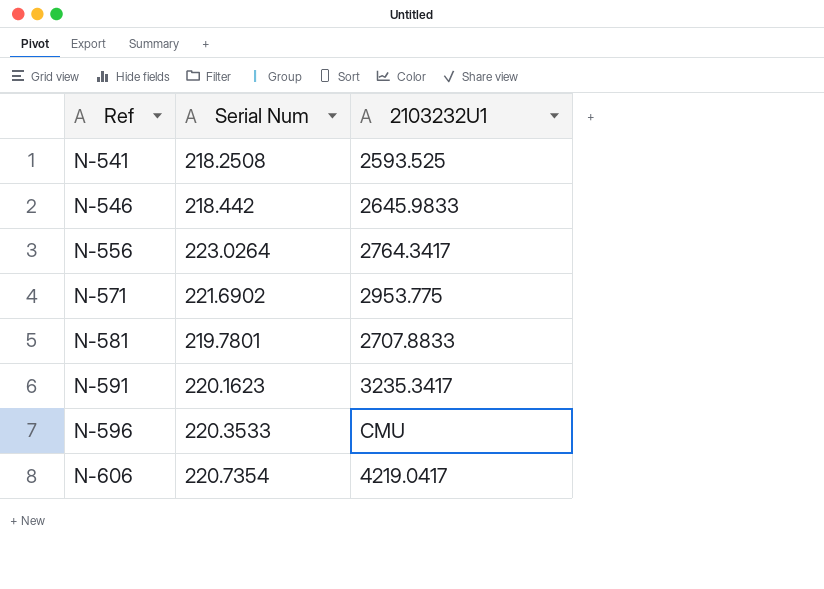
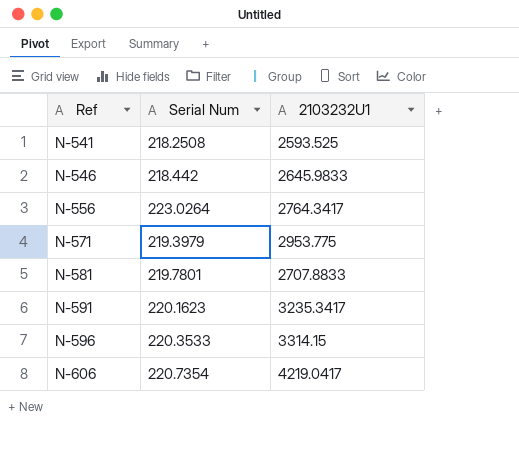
N-571 | Serial Num: 221.6902 -> 219.3979
N-596 | 2103232U1: CMU -> 3314.15

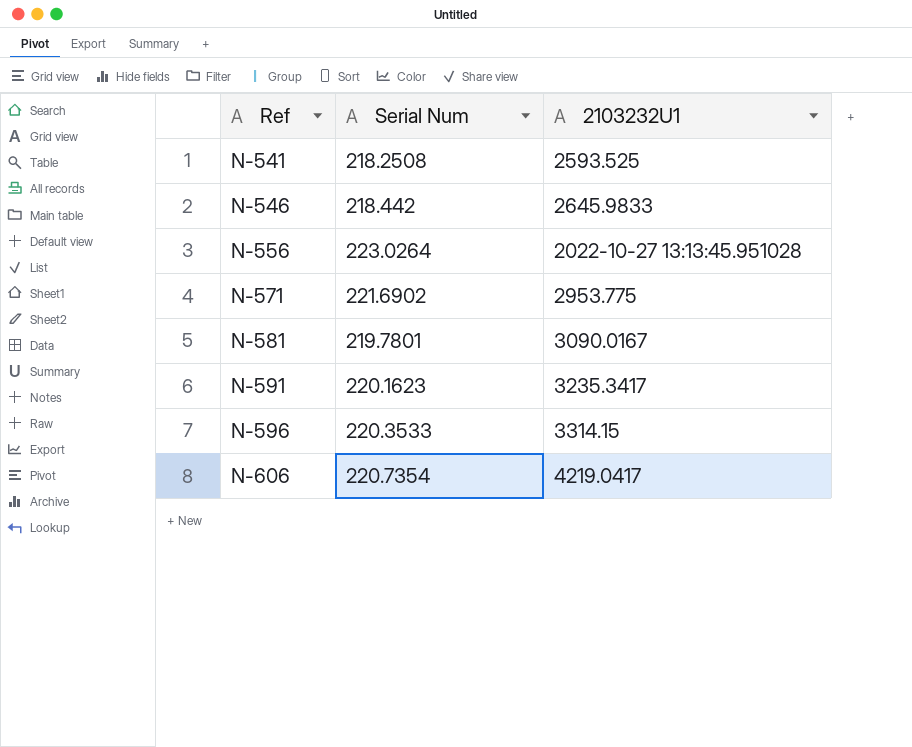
N-556 | 2103232U1: 2764.3417 -> 2022-10-27 13:13:45.951028
N-571 | Serial Num: 219.3979 -> 221.6902
N-581 | 2103232U1: 2707.8833 -> 3090.0167

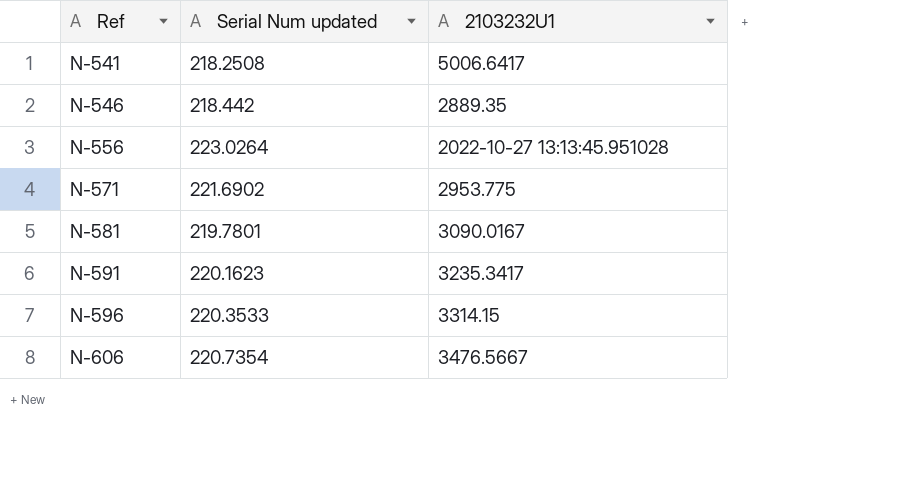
column name: Serial Num -> Serial Num updated
N-541 | 2103232U1: 2593.525 -> 5006.6417
N-546 | 2103232U1: 2645.9833 -> 2889.35
N-606 | 2103232U1: 4219.0417 -> 3476.5667

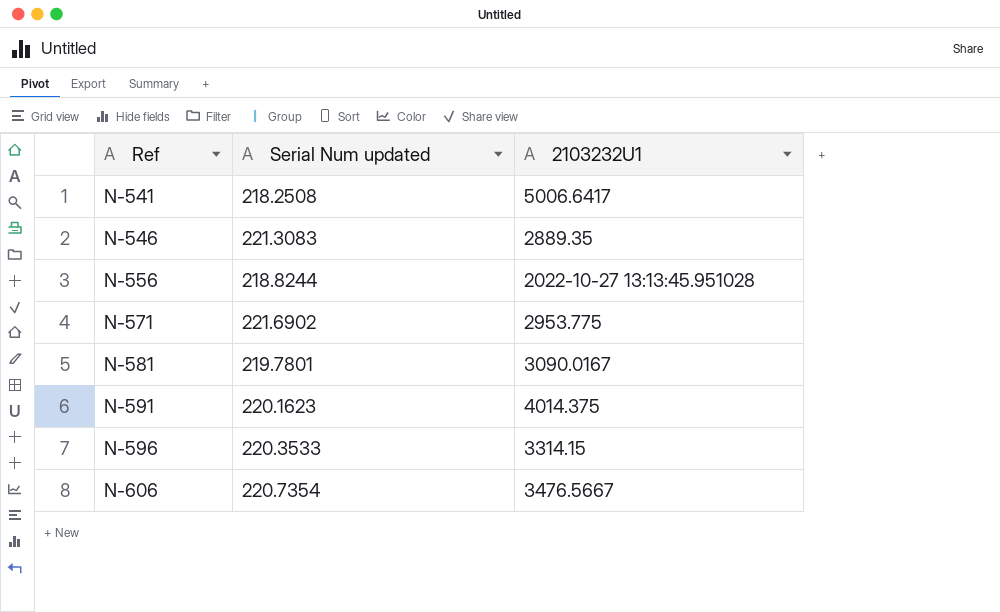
N-546 | Serial Num updated: 218.442 -> 221.3083
N-556 | Serial Num updated: 223.0264 -> 218.8244
N-591 | 2103232U1: 3235.3417 -> 4014.375

